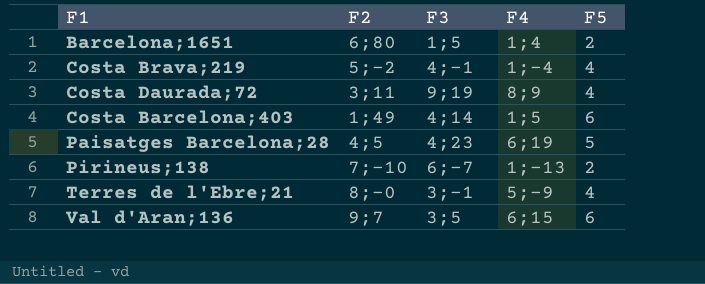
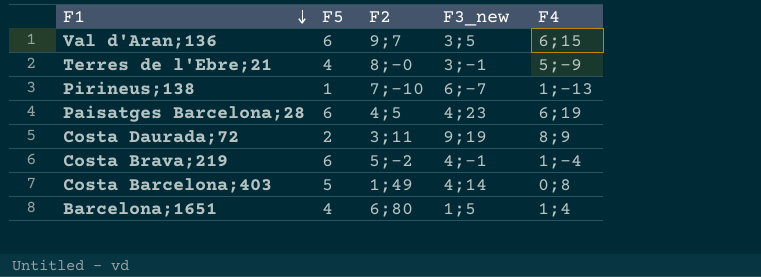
row order: none -> F1 descending
column F5 | position: 5 -> 2
column name: F3 -> F3_new
Pirineus;138 | F5: 2 -> 1
Paisatges Barcelona;28 | F5: 5 -> 6
Costa Daurada;72 | F5: 4 -> 2
Costa Brava;219 | F5: 4 -> 6
Costa Barcelona;403 | F5: 6 -> 5
Costa Barcelona;403 | F4: 1;5 -> 0;8
Barcelona;1651 | F5: 2 -> 4

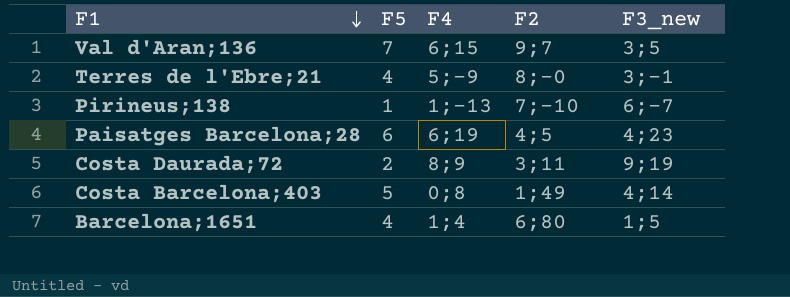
column F4 | position: 5 -> 3
row Costa Brava;219: 6 | 5;-2 | 4;-1 | 1;-4 -> none
Val d'Aran;136 | F5: 6 -> 7

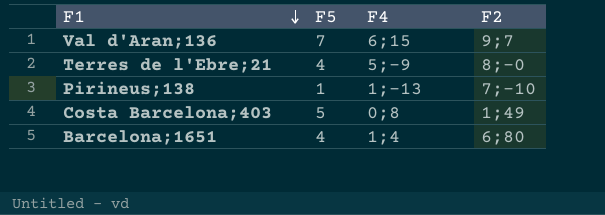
column F3_new | position: 5 -> none
row Paisatges Barcelona;28: 6 | 6;19 | 4;5 | 4;23 -> none
row Costa Daurada;72: 2 | 8;9 | 3;11 | 9;19 -> none

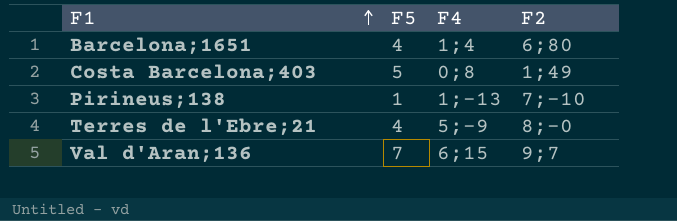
row order: F1 descending -> F1 ascending

